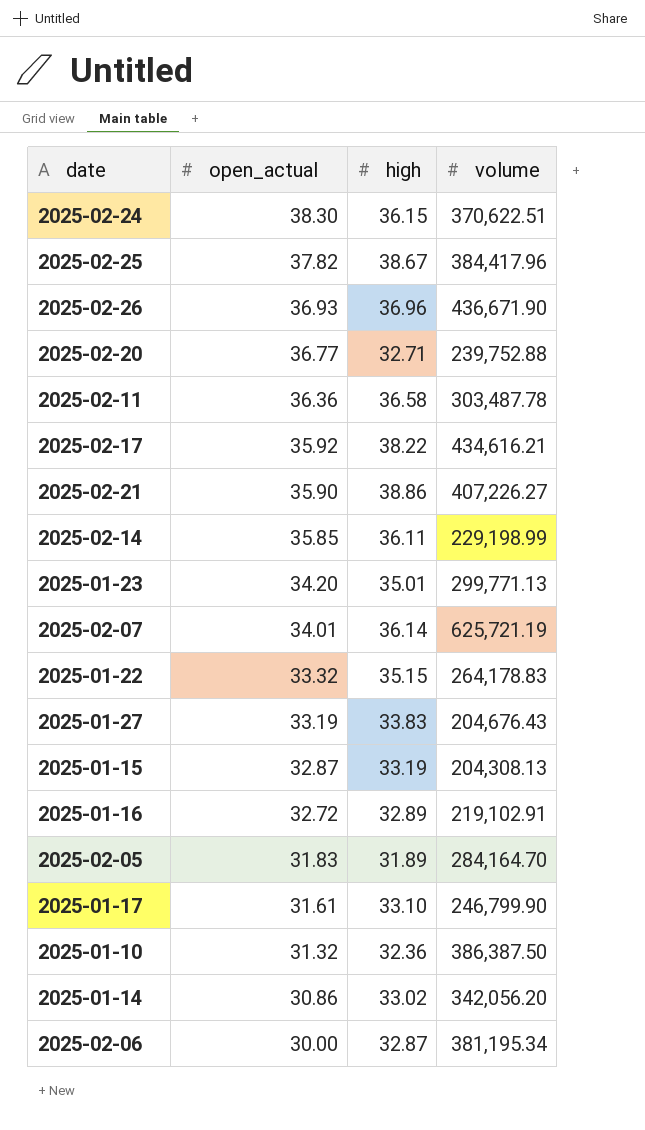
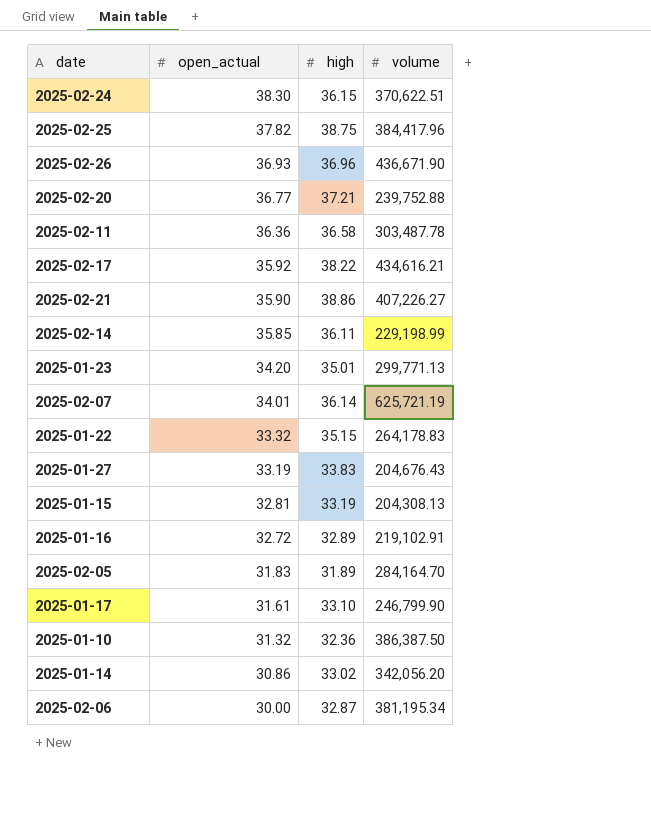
2025-02-25 | high: 38.67 -> 38.75
2025-02-20 | high: 32.71 -> 37.21
2025-01-15 | open_actual: 32.87 -> 32.81

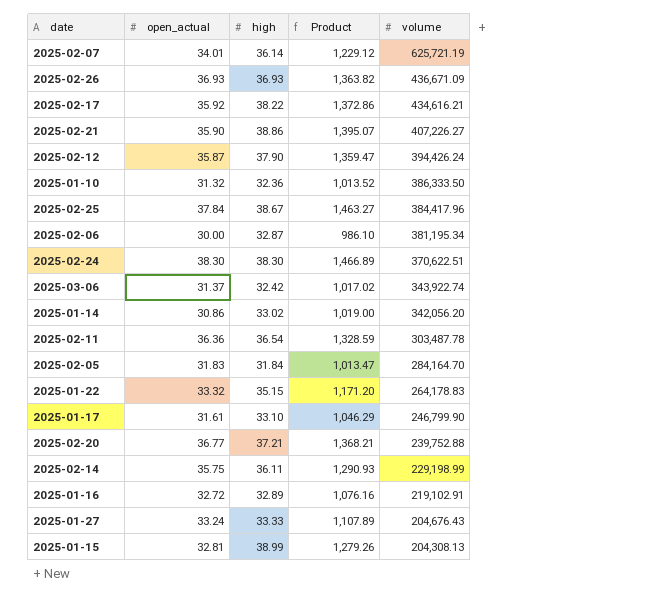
row order: open_actual descending -> volume descending
column Product | formula: none -> [open_actual] * [high]
row 2025-01-23: 34.20 | 35.01 | 299,771.13 -> none
2025-02-26 | high: 36.96 -> 36.93
2025-02-26 | volume: 436,671.90 -> 436,671.09
row 2025-02-12: none -> 35.87 | 37.90 | 1,359.47 | 394,426.24
2025-01-10 | volume: 386,387.50 -> 386,333.50
2025-02-25 | open_actual: 37.82 -> 37.84
2025-02-25 | high: 38.75 -> 38.67
2025-02-24 | high: 36.15 -> 38.30
row 2025-03-06: none -> 31.37 | 32.42 | 1,017.02 | 343,922.74
2025-02-11 | high: 36.58 -> 36.54
2025-02-05 | high: 31.89 -> 31.84
2025-02-14 | open_actual: 35.85 -> 35.75
2025-01-27 | open_actual: 33.19 -> 33.24
2025-01-27 | high: 33.83 -> 33.33
2025-01-15 | high: 33.19 -> 38.99

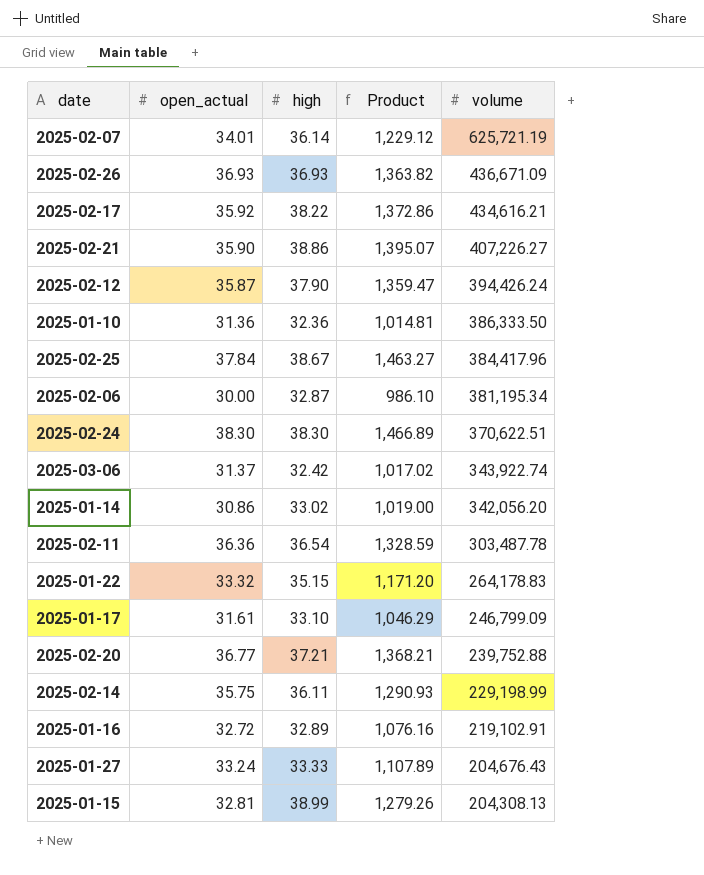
row 2025-02-05: 31.83 | 31.84 | 1,013.47 | 284,164.70 -> none
2025-01-10 | open_actual: 31.32 -> 31.36
2025-01-10 | Product: 1,013.52 -> 1,014.81
2025-01-17 | volume: 246,799.90 -> 246,799.09

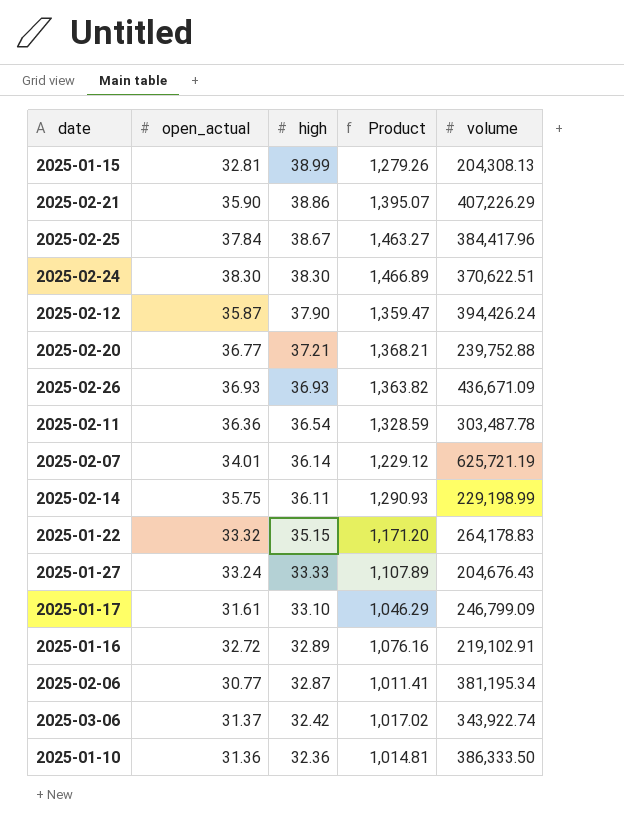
row order: volume descending -> high descending
row 2025-02-17: 35.92 | 38.22 | 1,372.86 | 434,616.21 -> none
row 2025-01-14: 30.86 | 33.02 | 1,019.00 | 342,056.20 -> none
2025-02-21 | volume: 407,226.27 -> 407,226.29
2025-02-06 | open_actual: 30.00 -> 30.77
2025-02-06 | Product: 986.10 -> 1,011.41

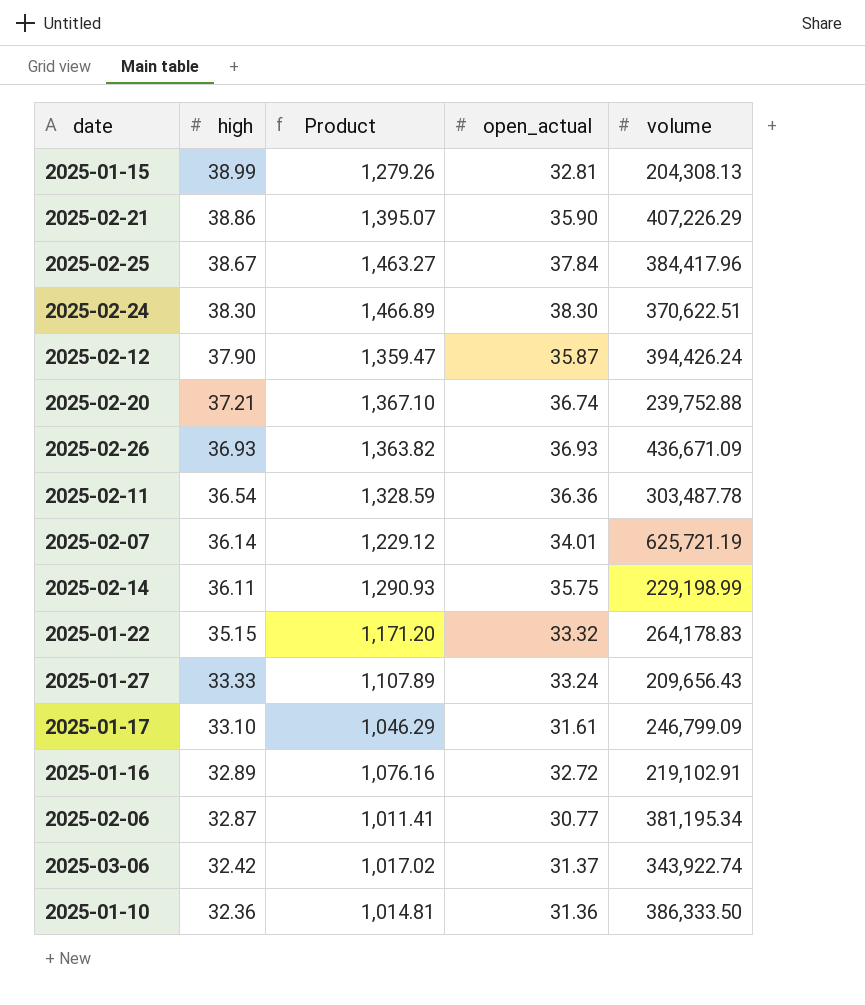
column open_actual | position: 2 -> 4
2025-02-20 | Product: 1,368.21 -> 1,367.10
2025-02-20 | open_actual: 36.77 -> 36.74
2025-01-27 | volume: 204,676.43 -> 209,656.43

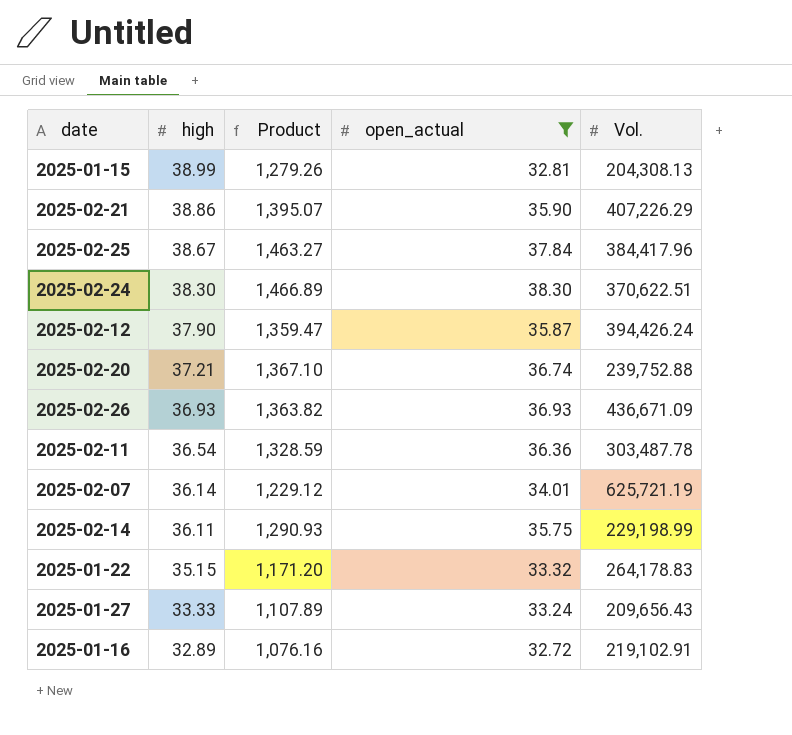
filter: none -> open_actual >= 32.72
column name: volume -> Vol.

